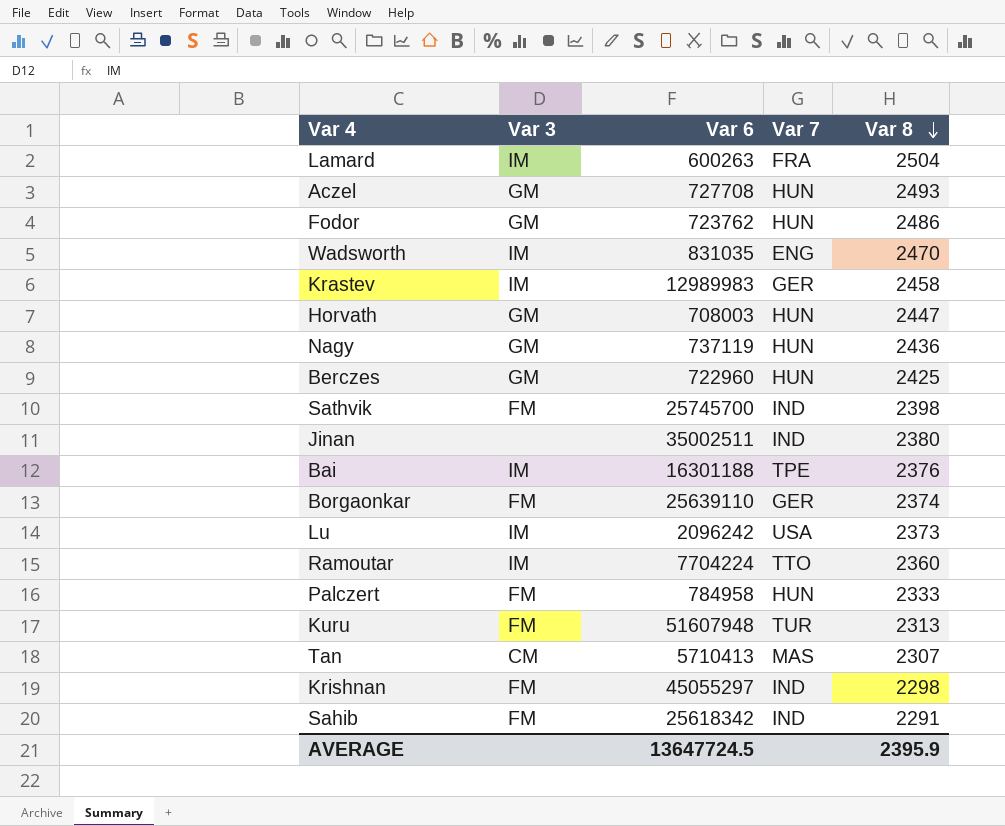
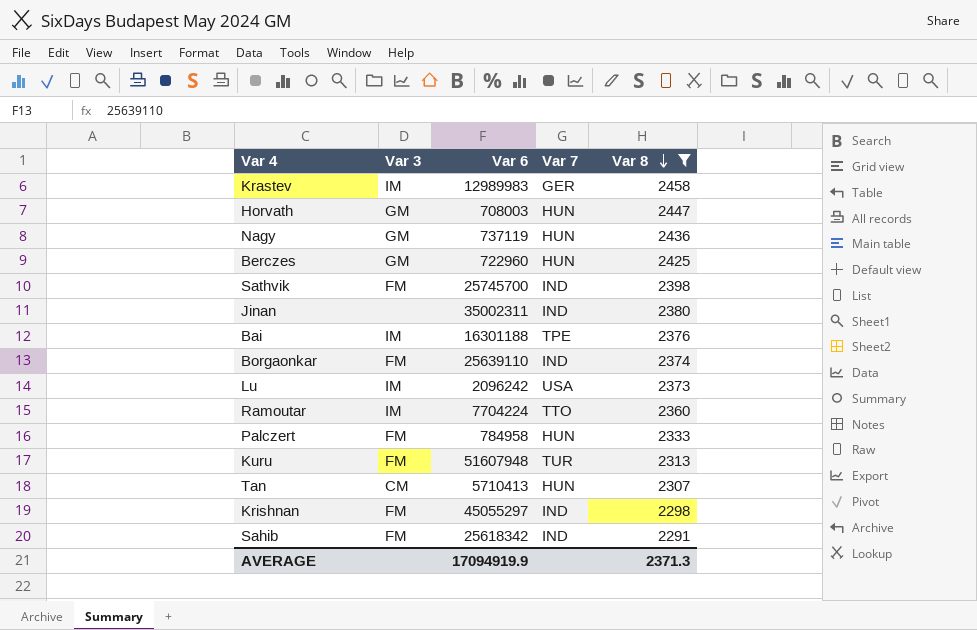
filter: none -> Var 8 <= 2458
Jinan | Var 6: 35002511 -> 35002311
Borgaonkar | Var 7: GER -> IND
Tan | Var 7: MAS -> HUN
AVERAGE | Var 6: 13647724.5 -> 17094919.9
AVERAGE | Var 8: 2395.9 -> 2371.3

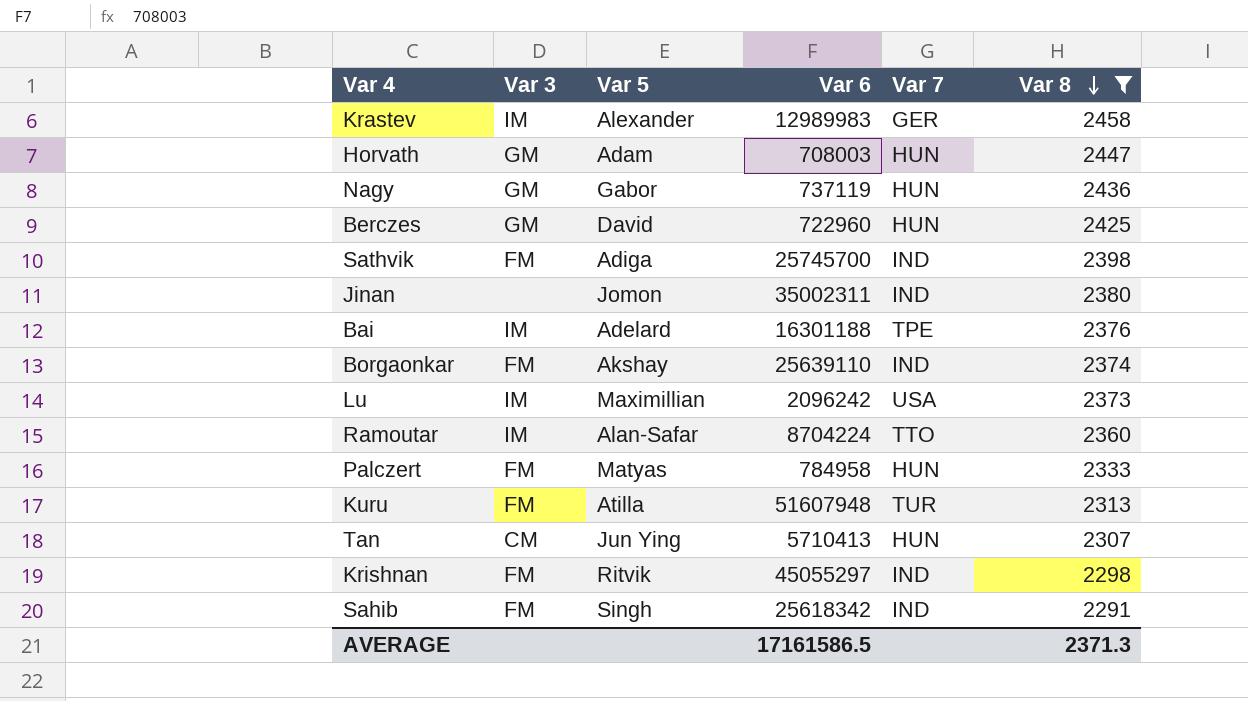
column Var 5 | position: none -> 3
Ramoutar | Var 6: 7704224 -> 8704224
AVERAGE | Var 6: 17094919.9 -> 17161586.5

